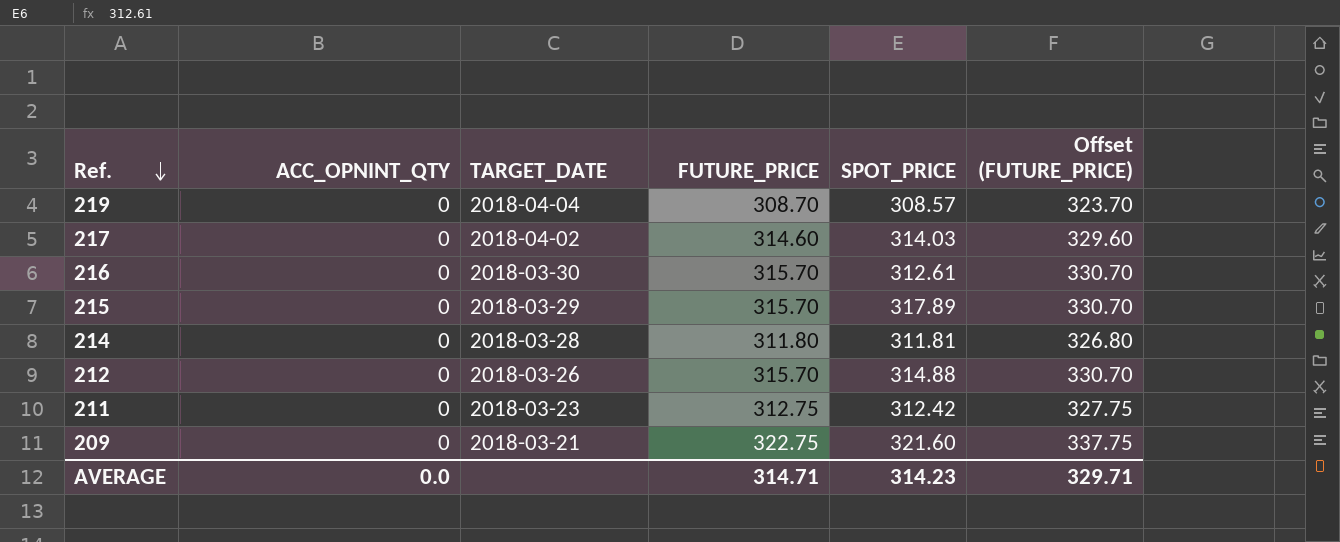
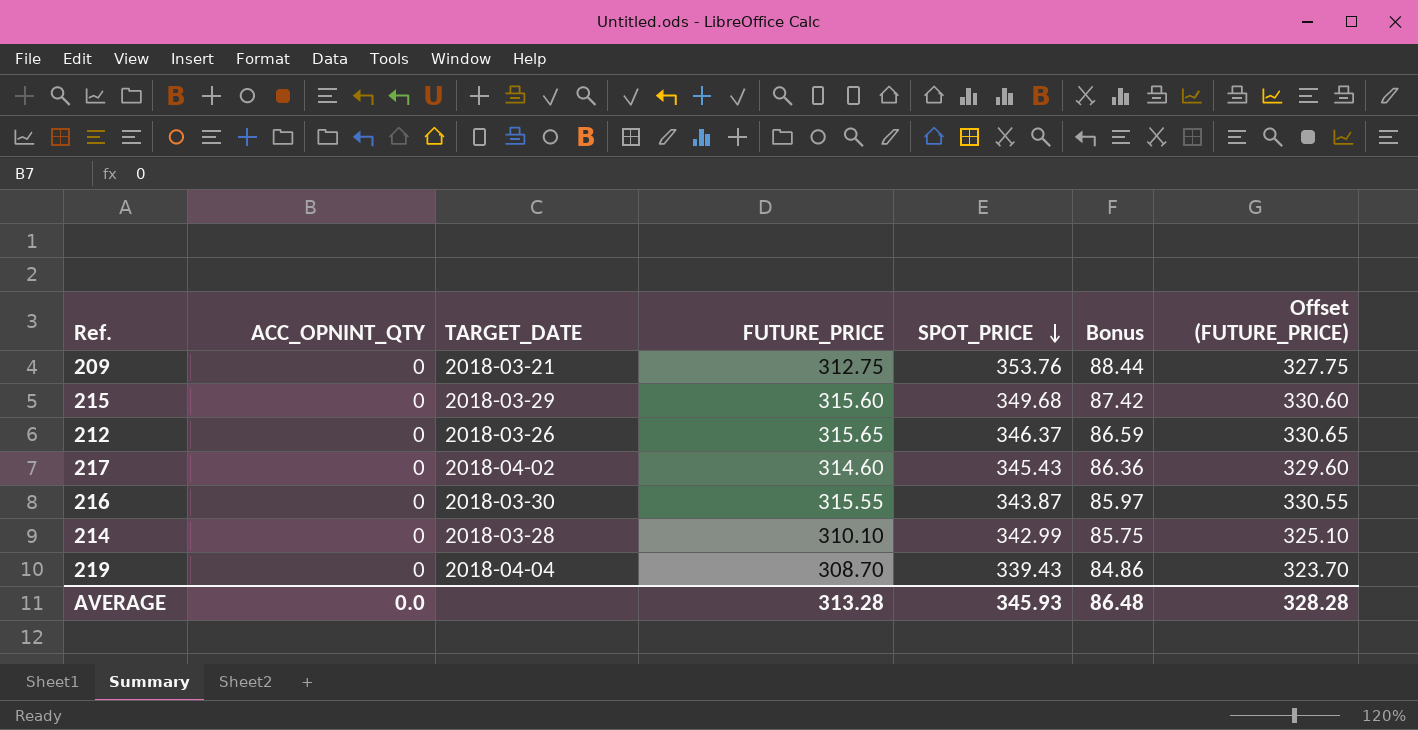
row order: Ref. descending -> SPOT_PRICE descending
column Bonus | formula: none -> [SPOT_PRICE] * 0.25
row 211: 0 | 2018-03-23 | 312.75 | 312.42 | 327.75 -> none
209 | FUTURE_PRICE: 322.75 -> 312.75
209 | SPOT_PRICE: 321.60 -> 353.76
209 | Offset (FUTURE_PRICE): 337.75 -> 327.75
215 | FUTURE_PRICE: 315.70 -> 315.60
215 | SPOT_PRICE: 317.89 -> 349.68
215 | Offset (FUTURE_PRICE): 330.70 -> 330.60
212 | FUTURE_PRICE: 315.70 -> 315.65
212 | SPOT_PRICE: 314.88 -> 346.37
212 | Offset (FUTURE_PRICE): 330.70 -> 330.65
217 | SPOT_PRICE: 314.03 -> 345.43
216 | FUTURE_PRICE: 315.70 -> 315.55
216 | SPOT_PRICE: 312.61 -> 343.87
216 | Offset (FUTURE_PRICE): 330.70 -> 330.55
214 | FUTURE_PRICE: 311.80 -> 310.10
214 | SPOT_PRICE: 311.81 -> 342.99
214 | Offset (FUTURE_PRICE): 326.80 -> 325.10
219 | SPOT_PRICE: 308.57 -> 339.43
AVERAGE | FUTURE_PRICE: 314.71 -> 313.28
AVERAGE | SPOT_PRICE: 314.23 -> 345.93
AVERAGE | Offset (FUTURE_PRICE): 329.71 -> 328.28

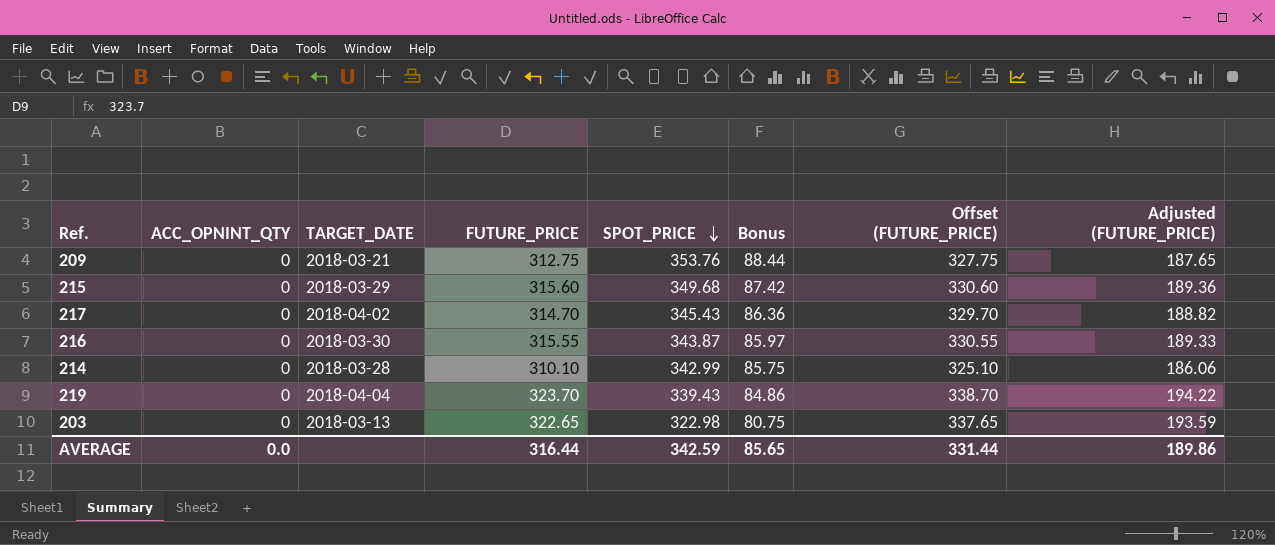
column Adjusted (FUTURE_PRICE) | formula: none -> [FUTURE_PRICE] * 0.6
row 212: 0 | 2018-03-26 | 315.65 | 346.37 | 86.59 | 330.65 -> none
217 | FUTURE_PRICE: 314.60 -> 314.70
217 | Offset (FUTURE_PRICE): 329.60 -> 329.70
219 | FUTURE_PRICE: 308.70 -> 323.70
219 | Offset (FUTURE_PRICE): 323.70 -> 338.70
row 203: none -> 0 | 2018-03-13 | 322.65 | 322.98 | 80.75 | 337.65 | 193.59
AVERAGE | FUTURE_PRICE: 313.28 -> 316.44
AVERAGE | SPOT_PRICE: 345.93 -> 342.59
AVERAGE | Bonus: 86.48 -> 85.65
AVERAGE | Offset (FUTURE_PRICE): 328.28 -> 331.44

